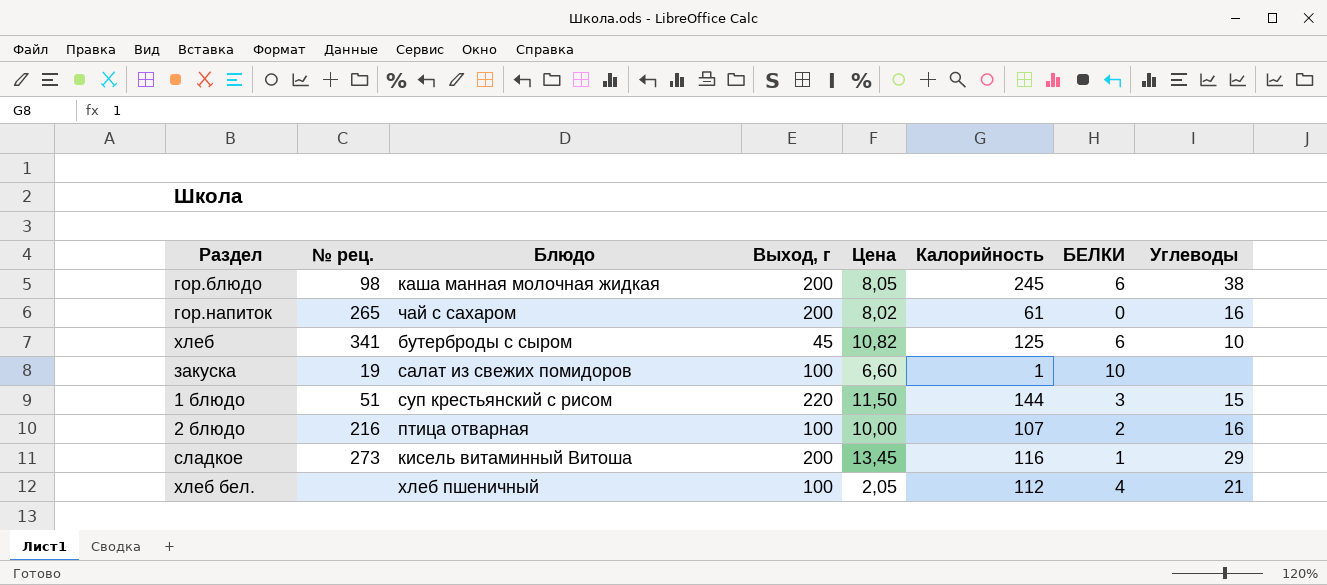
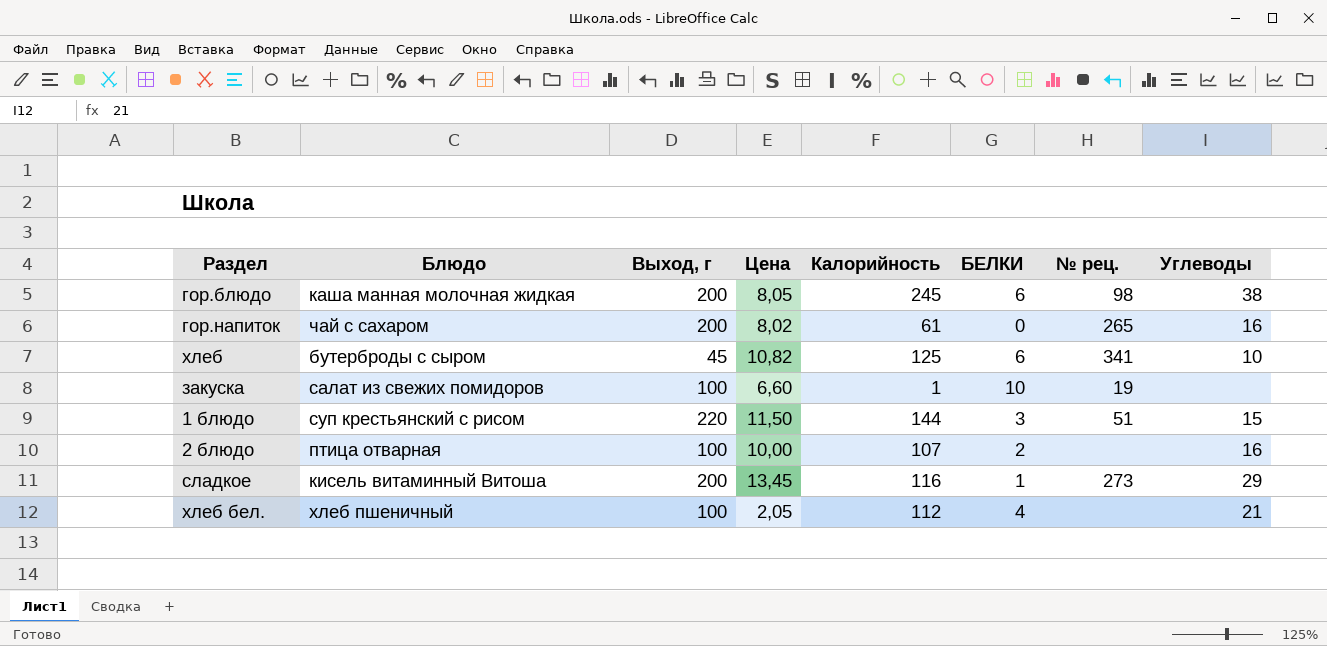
column № рец. | position: 2 -> 7
2 блюдо | № рец.: 216 -> none

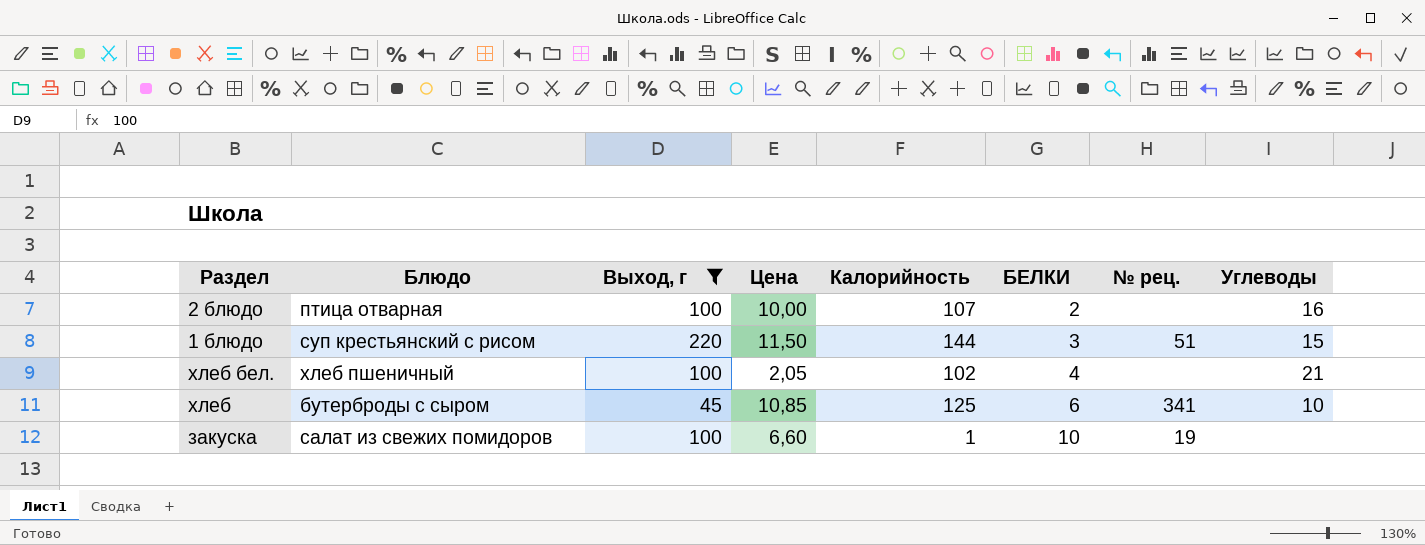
filter: none -> Выход, г != 200
row order: none -> БЕЛКИ ascending
хлеб бел. | Калорийность: 112 -> 102
хлеб | Цена: 10,82 -> 10,85

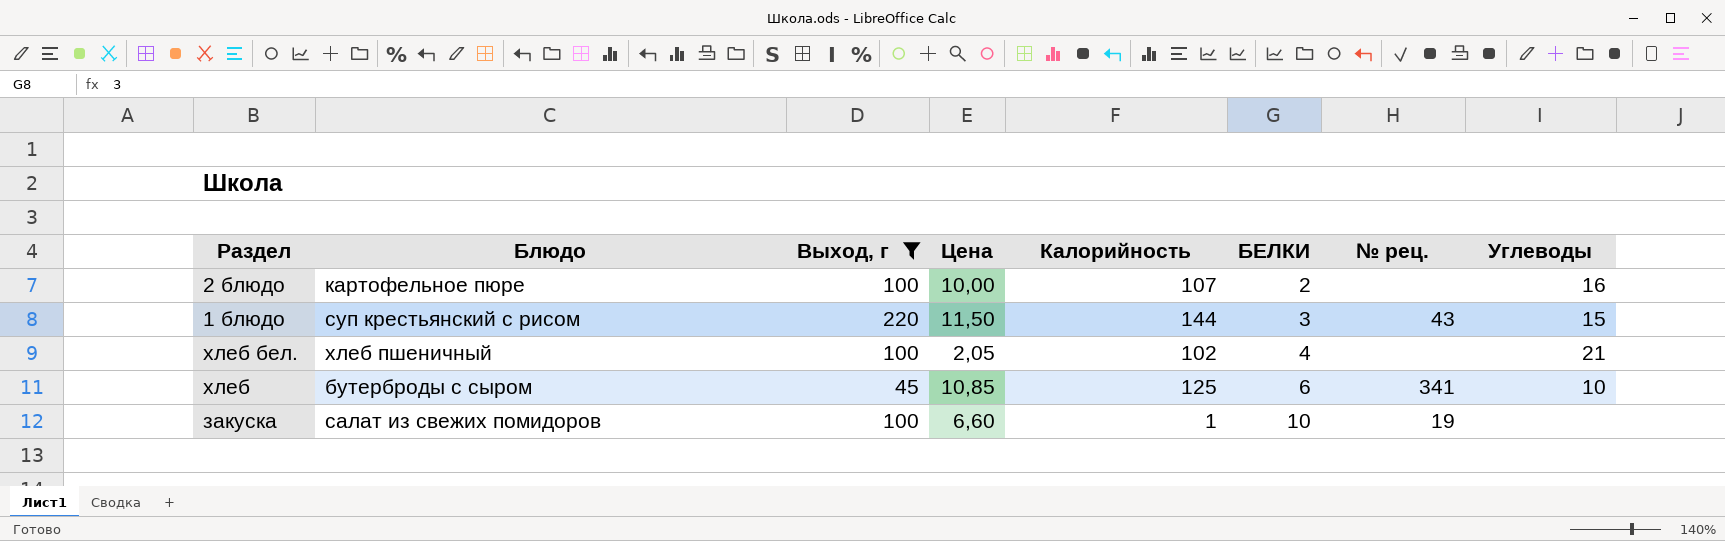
2 блюдо | Блюдо: птица отварная -> картофельное пюре
1 блюдо | № рец.: 51 -> 43

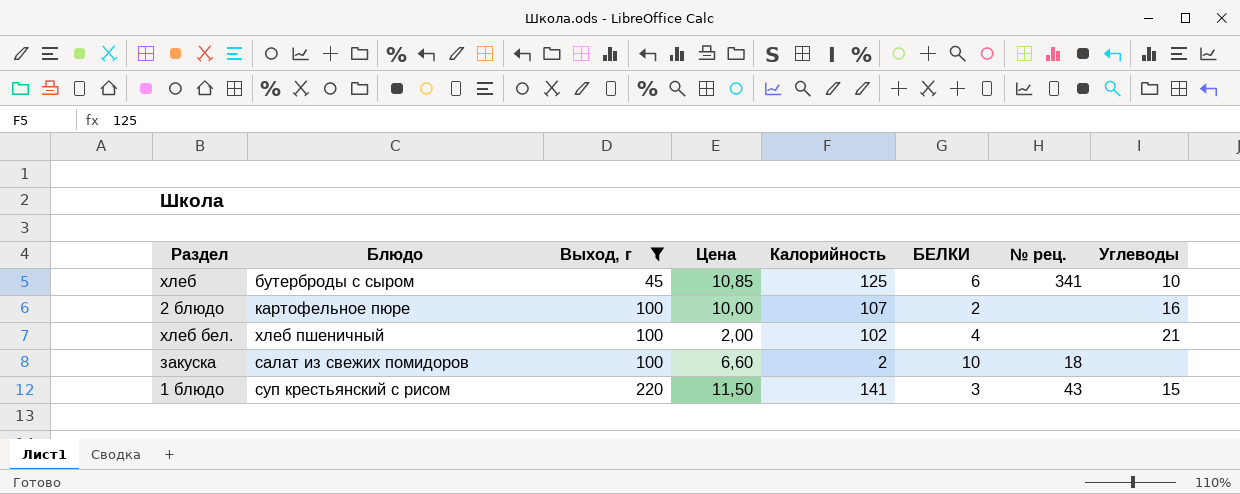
row order: БЕЛКИ ascending -> Выход, г ascending
хлеб бел. | Цена: 2,05 -> 2,00
закуска | Калорийность: 1 -> 2
закуска | № рец.: 19 -> 18
1 блюдо | Калорийность: 144 -> 141

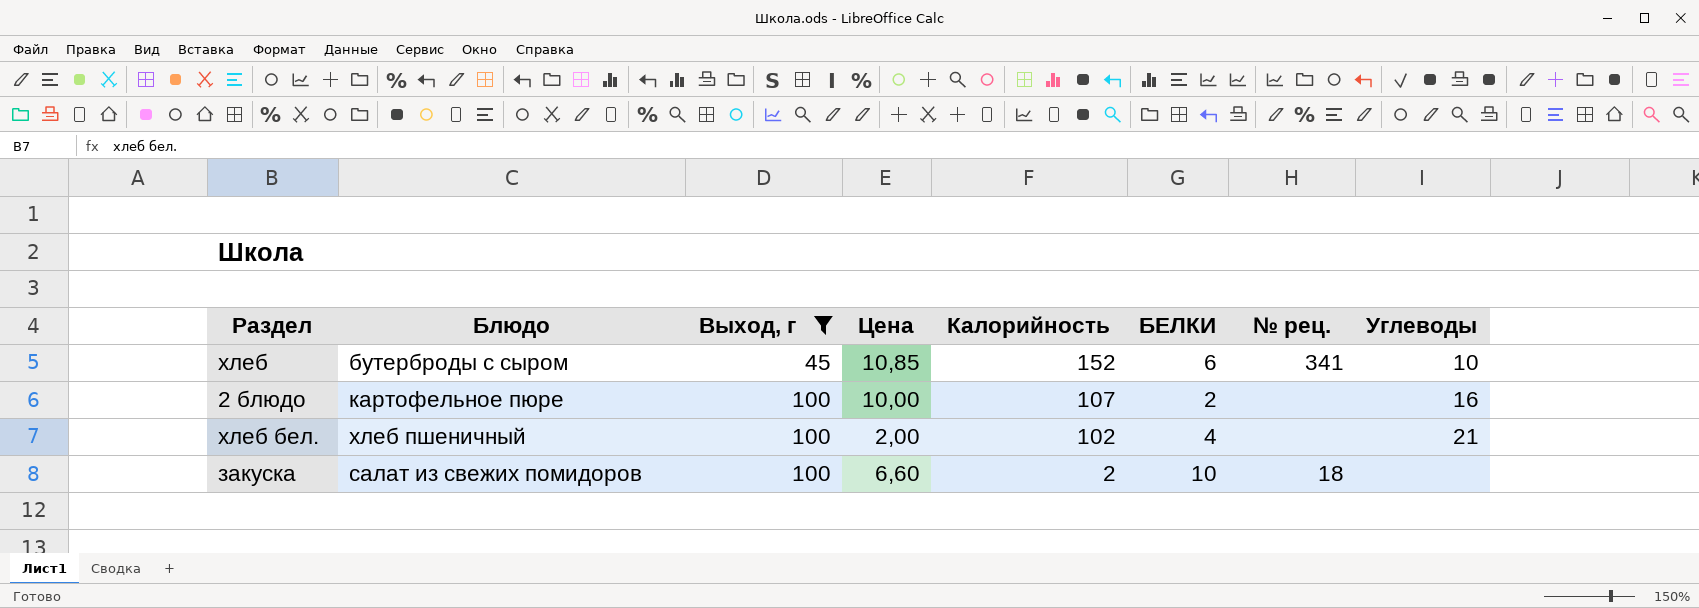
row 1 блюдо: суп крестьянский с рисом | 220 | 11,50 | 141 | 3 | 43 | 15 -> none
хлеб | Калорийность: 125 -> 152

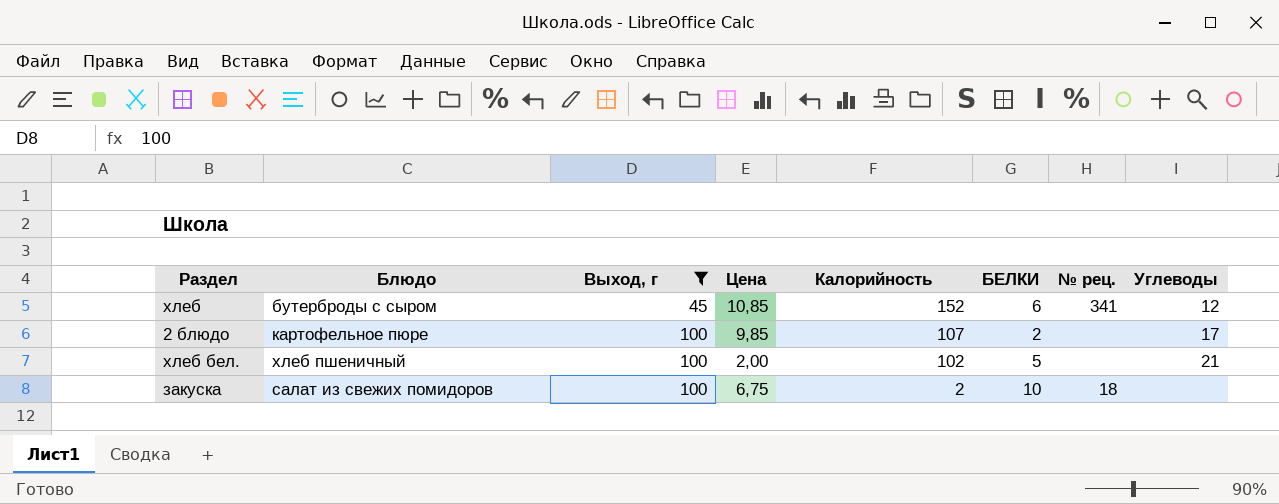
хлеб | Углеводы: 10 -> 12
2 блюдо | Цена: 10,00 -> 9,85
2 блюдо | Углеводы: 16 -> 17
хлеб бел. | БЕЛКИ: 4 -> 5
закуска | Цена: 6,60 -> 6,75

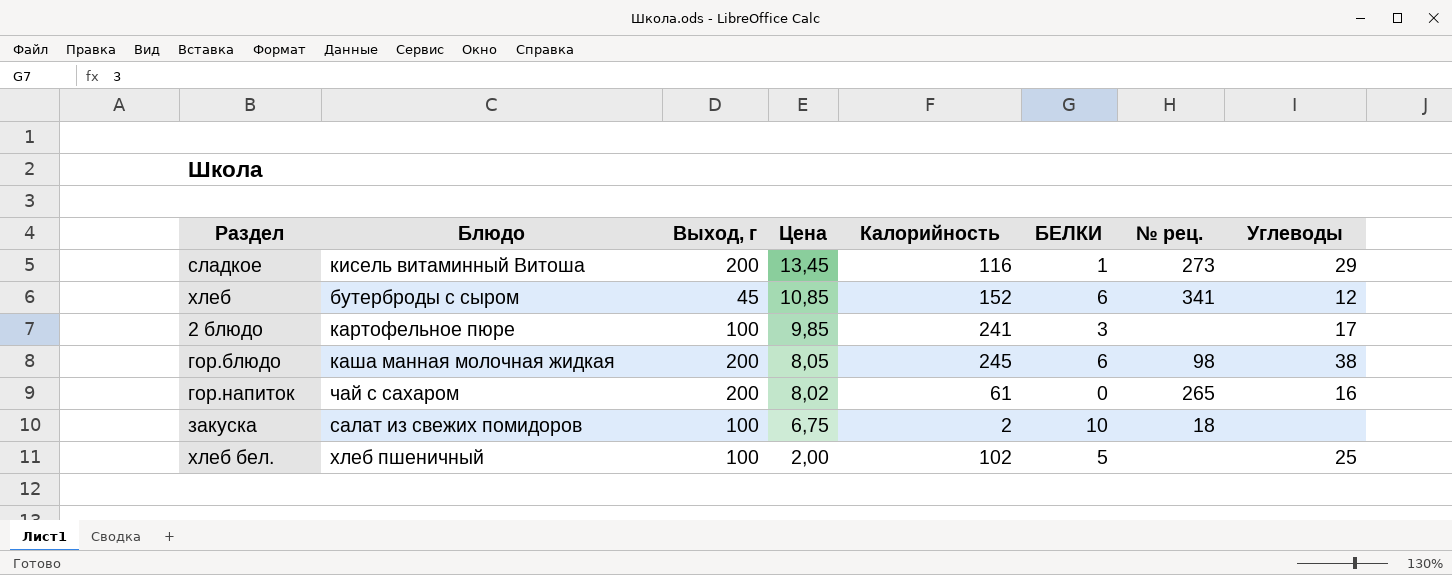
filter: Выход, г != 200 -> none
row order: Выход, г ascending -> Цена descending
2 блюдо | Калорийность: 107 -> 241
2 блюдо | БЕЛКИ: 2 -> 3
хлеб бел. | Углеводы: 21 -> 25

